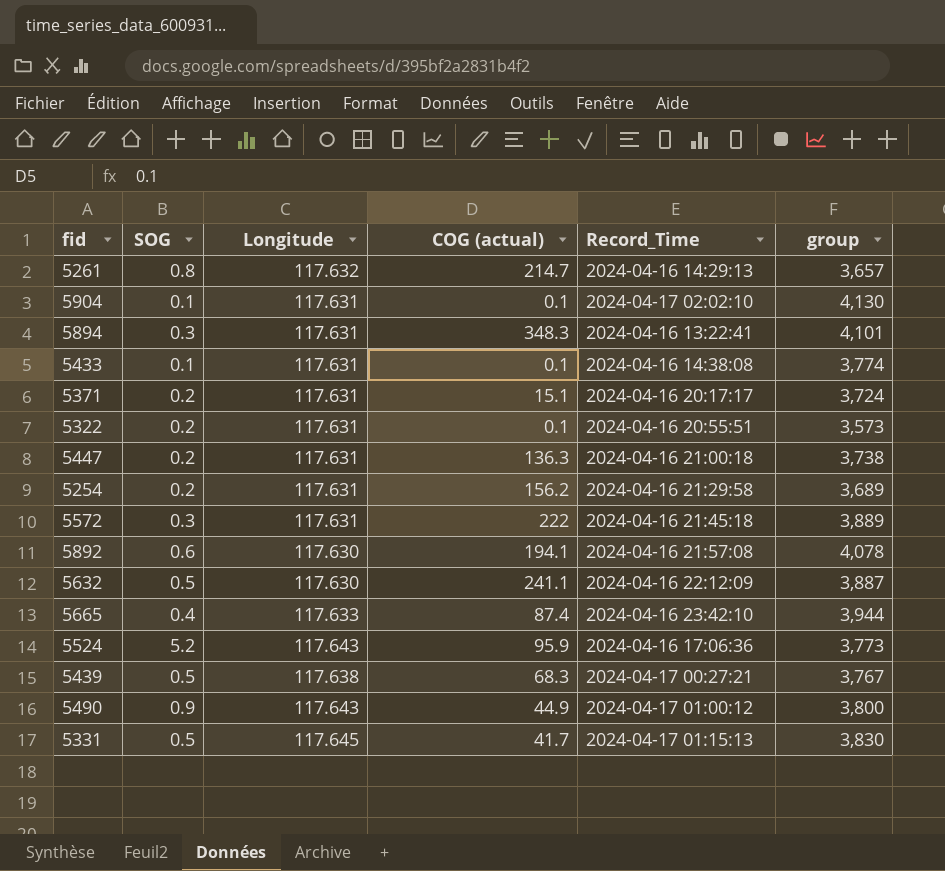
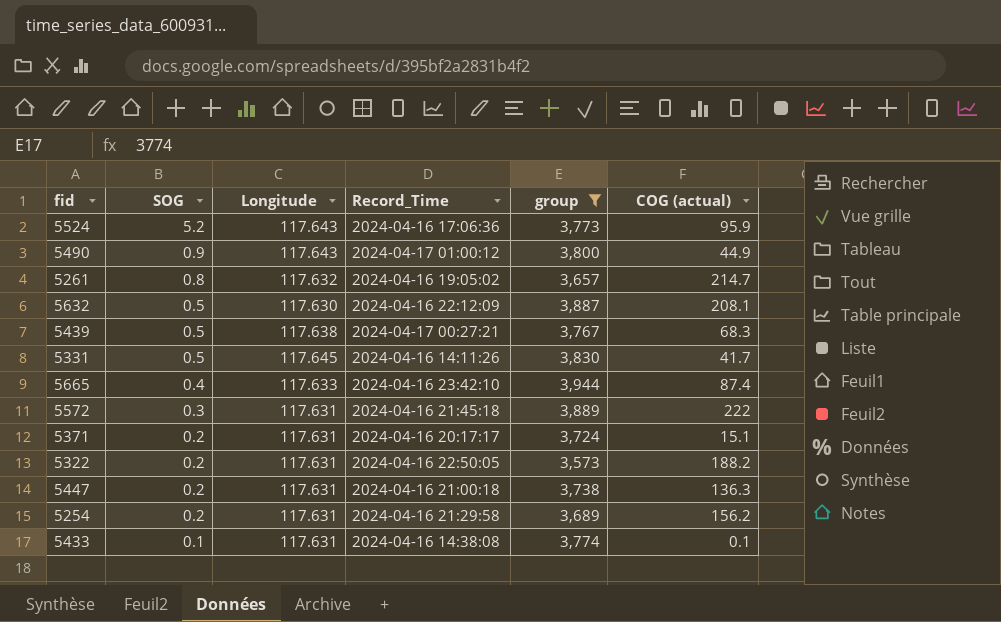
filter: none -> group <= 3,944
row order: none -> SOG descending
column COG (actual) | position: 4 -> 6
5261 | Record_Time: 2024-04-16 14:29:13 -> 2024-04-16 19:05:02
5632 | COG (actual): 241.1 -> 208.1
5331 | Record_Time: 2024-04-17 01:15:13 -> 2024-04-16 14:11:26
5322 | Record_Time: 2024-04-16 20:55:51 -> 2024-04-16 22:50:05
5322 | COG (actual): 0.1 -> 188.2

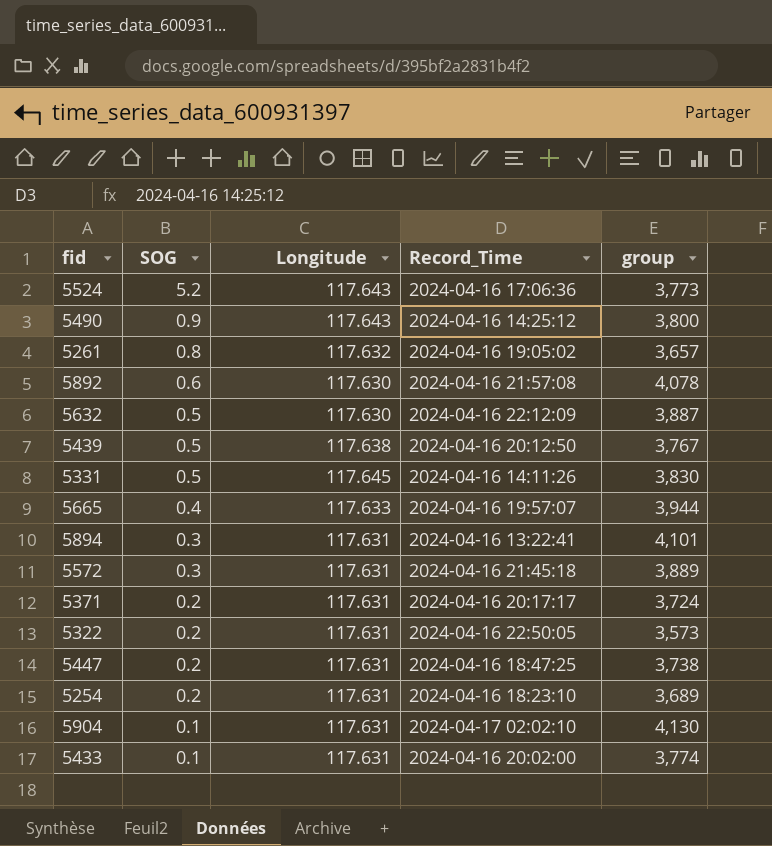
filter: group <= 3,944 -> none
column COG (actual) | position: 6 -> none
5490 | Record_Time: 2024-04-17 01:00:12 -> 2024-04-16 14:25:12
5439 | Record_Time: 2024-04-17 00:27:21 -> 2024-04-16 20:12:50
5665 | Record_Time: 2024-04-16 23:42:10 -> 2024-04-16 19:57:07
5447 | Record_Time: 2024-04-16 21:00:18 -> 2024-04-16 18:47:25
5254 | Record_Time: 2024-04-16 21:29:58 -> 2024-04-16 18:23:10
5433 | Record_Time: 2024-04-16 14:38:08 -> 2024-04-16 20:02:00

